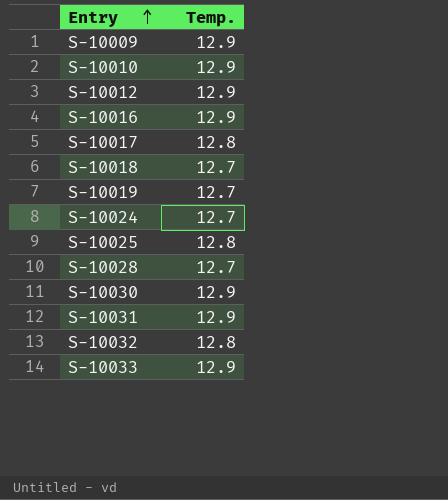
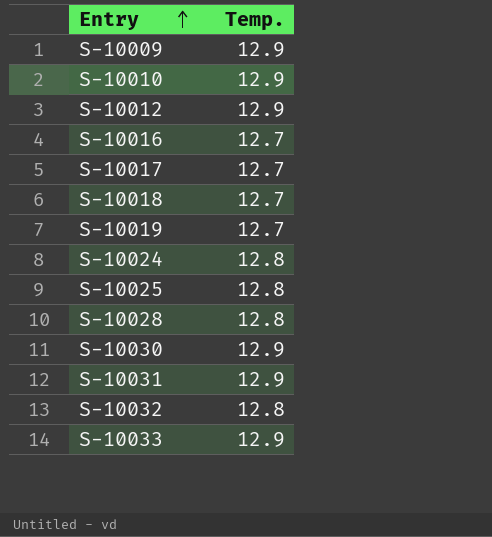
S-10016 | Temp.: 12.9 -> 12.7
S-10017 | Temp.: 12.8 -> 12.7
S-10024 | Temp.: 12.7 -> 12.8
S-10028 | Temp.: 12.7 -> 12.8

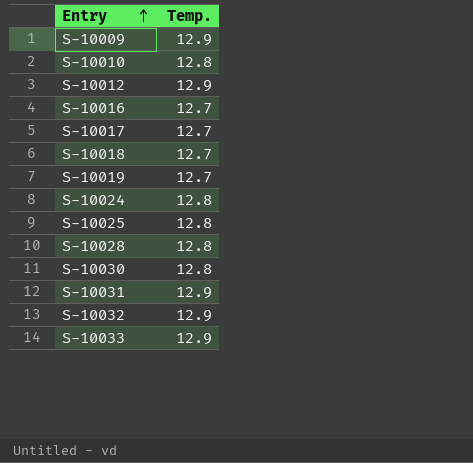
S-10010 | Temp.: 12.9 -> 12.8
S-10030 | Temp.: 12.9 -> 12.8
S-10032 | Temp.: 12.8 -> 12.9

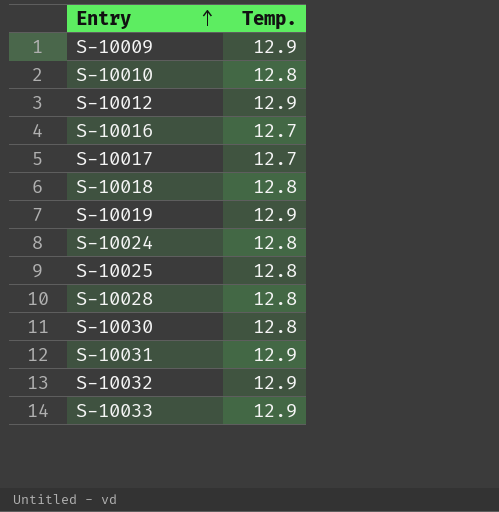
S-10018 | Temp.: 12.7 -> 12.8
S-10019 | Temp.: 12.7 -> 12.9

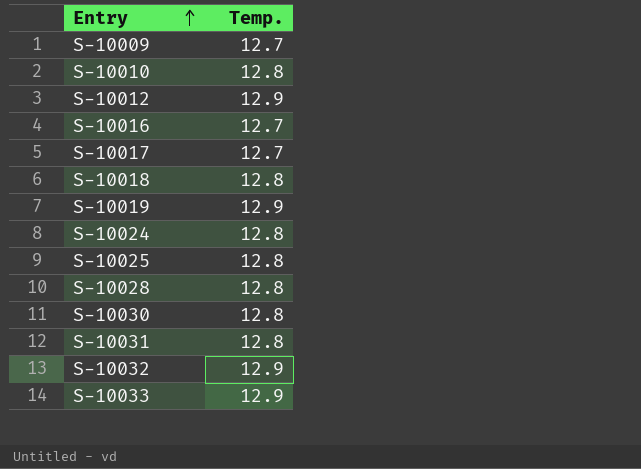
S-10009 | Temp.: 12.9 -> 12.7
S-10031 | Temp.: 12.9 -> 12.8

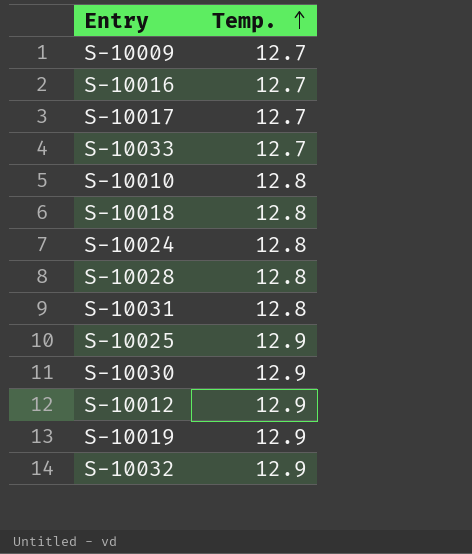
row order: Entry ascending -> Temp. ascending
S-10033 | Temp.: 12.9 -> 12.7
S-10025 | Temp.: 12.8 -> 12.9
S-10030 | Temp.: 12.8 -> 12.9

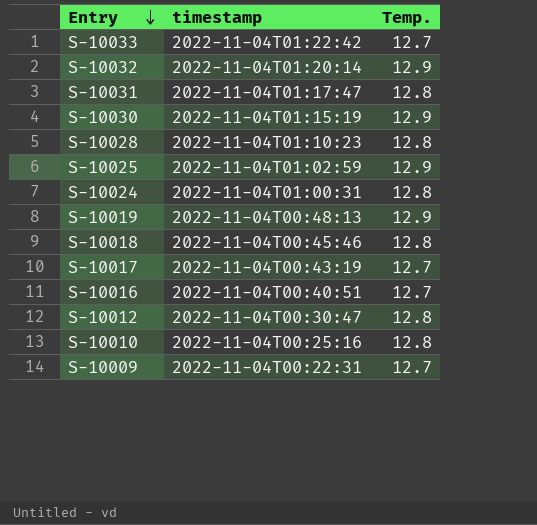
row order: Temp. ascending -> Entry descending
column timestamp | position: none -> 2
S-10012 | Temp.: 12.9 -> 12.8

